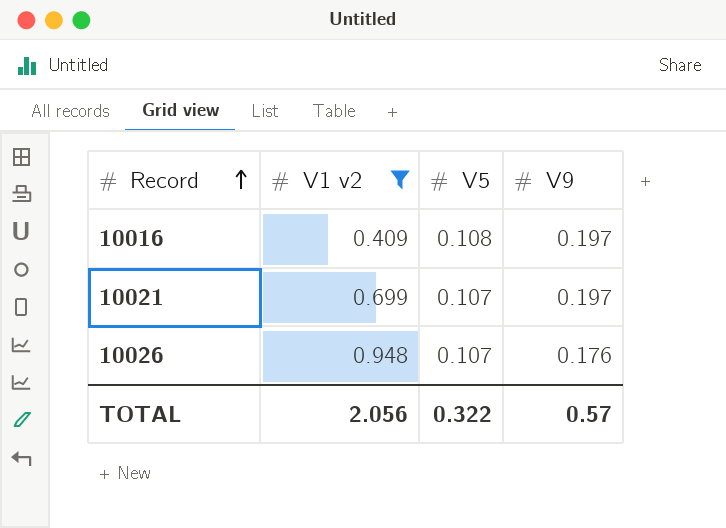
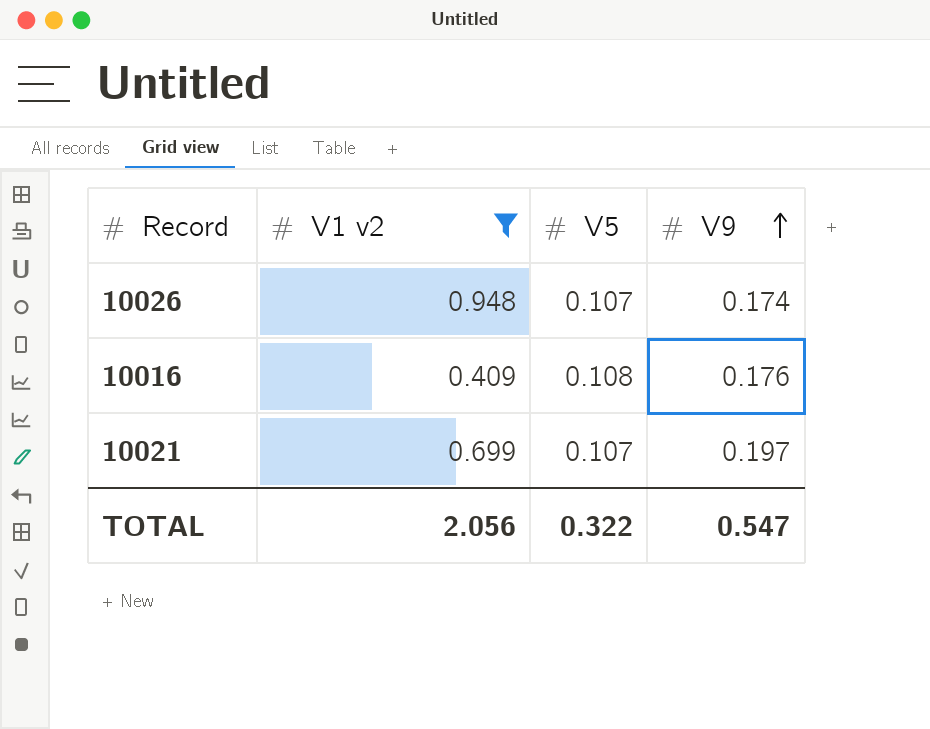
row order: Record ascending -> V9 ascending
10026 | V9: 0.176 -> 0.174
10016 | V9: 0.197 -> 0.176
TOTAL | V9: 0.57 -> 0.547

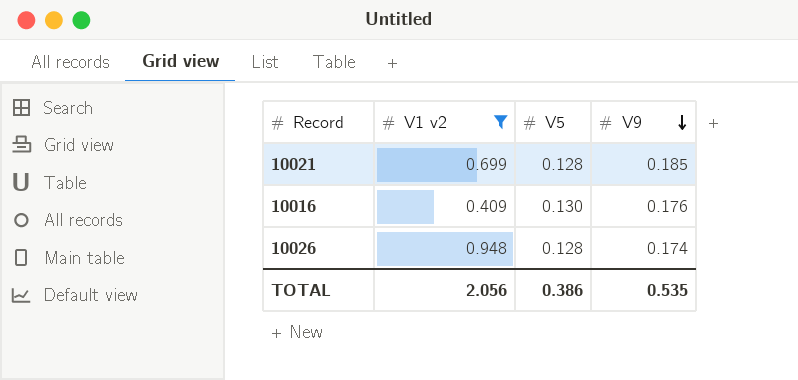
row order: V9 ascending -> V9 descending
10021 | V5: 0.107 -> 0.128
10021 | V9: 0.197 -> 0.185
10016 | V5: 0.108 -> 0.130
10026 | V5: 0.107 -> 0.128
TOTAL | V5: 0.322 -> 0.386
TOTAL | V9: 0.547 -> 0.535

